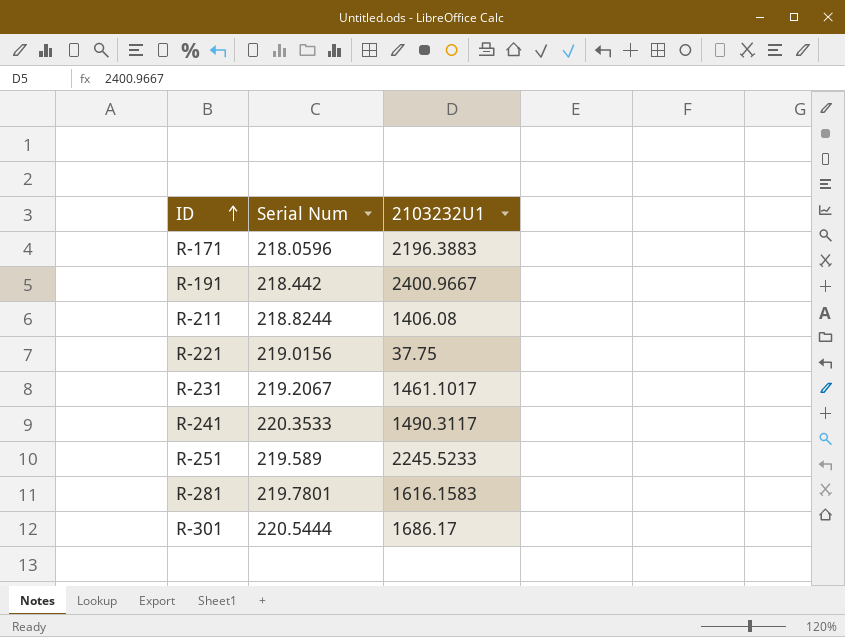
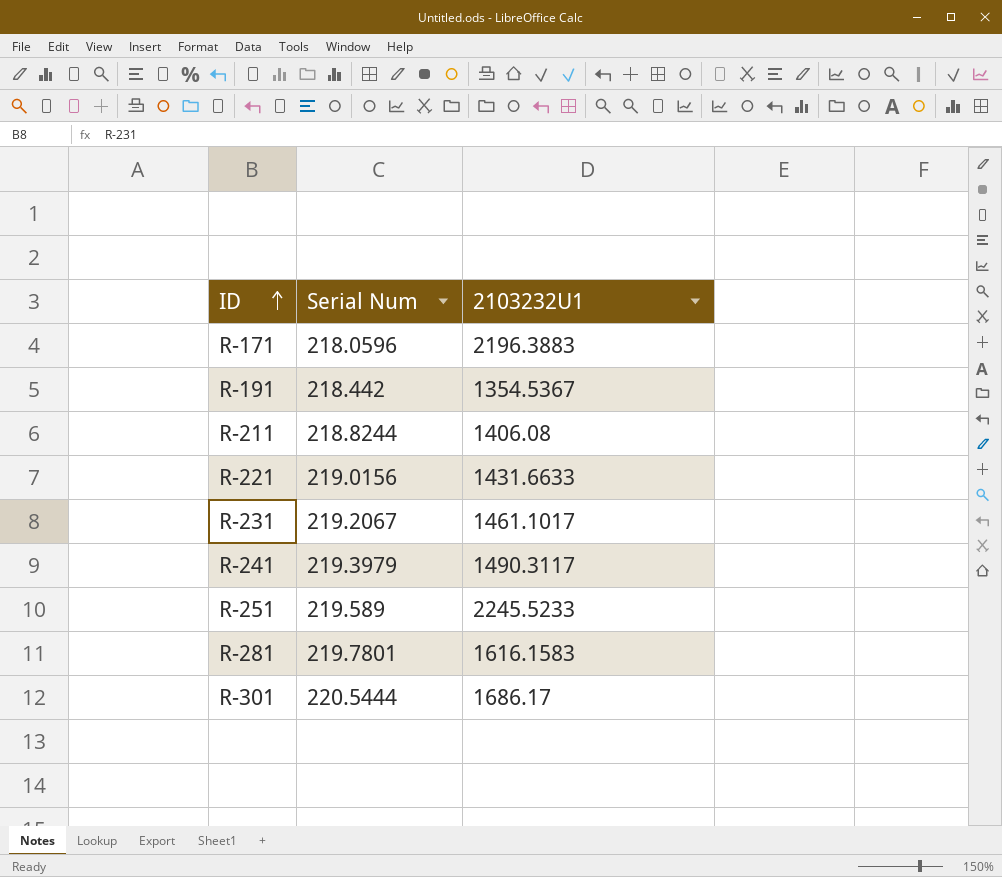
R-191 | 2103232U1: 2400.9667 -> 1354.5367
R-221 | 2103232U1: 37.75 -> 1431.6633
R-241 | Serial Num: 220.3533 -> 219.3979

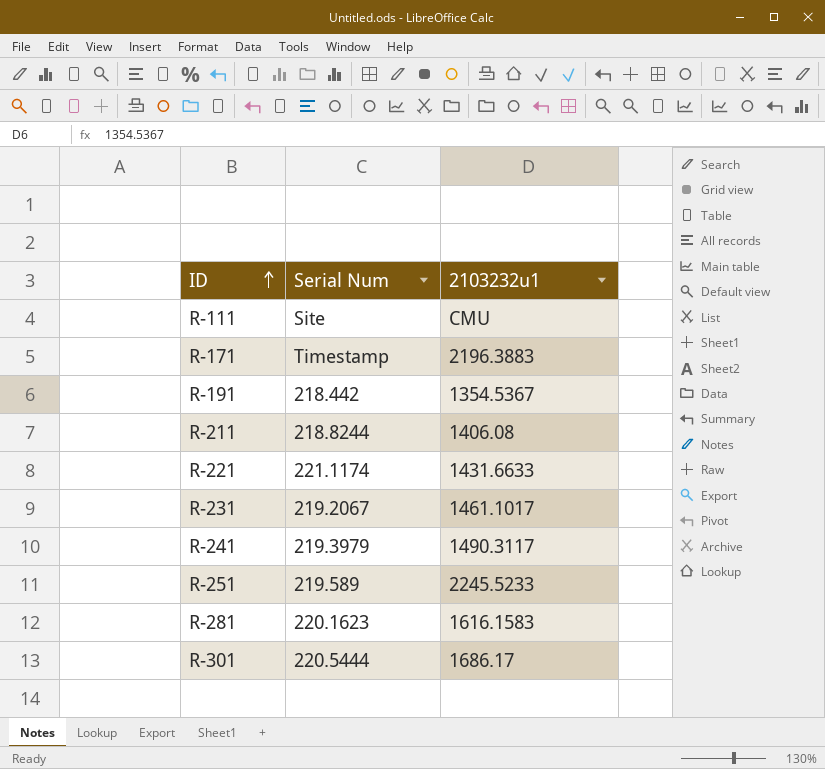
column name: 2103232U1 -> 2103232u1
row R-111: none -> Site | CMU
R-171 | Serial Num: 218.0596 -> Timestamp
R-221 | Serial Num: 219.0156 -> 221.1174
R-281 | Serial Num: 219.7801 -> 220.1623

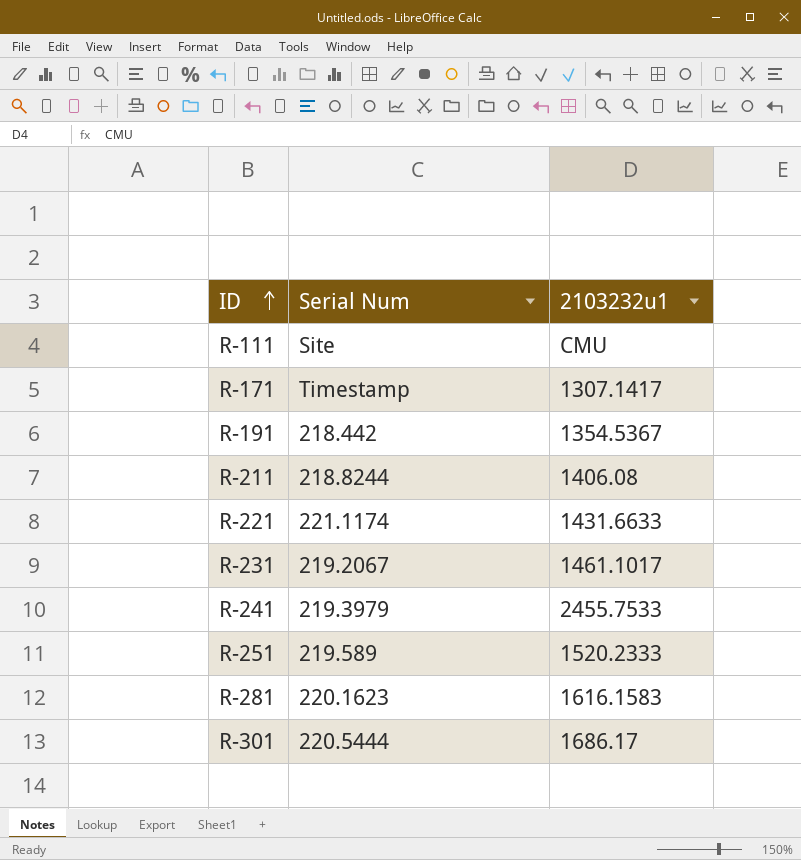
R-171 | 2103232u1: 2196.3883 -> 1307.1417
R-241 | 2103232u1: 1490.3117 -> 2455.7533
R-251 | 2103232u1: 2245.5233 -> 1520.2333

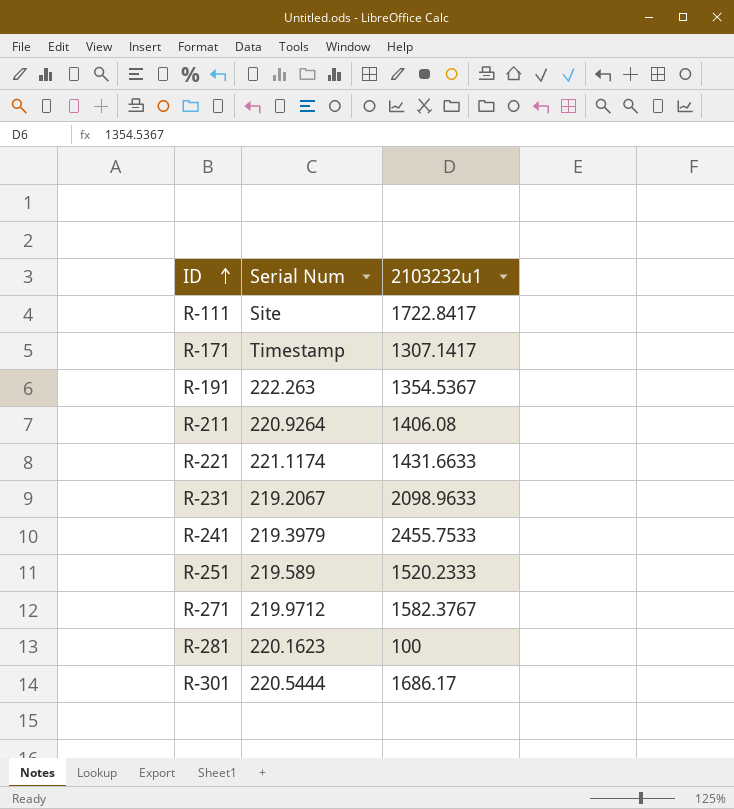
R-111 | 2103232u1: CMU -> 1722.8417
R-191 | Serial Num: 218.442 -> 222.263
R-211 | Serial Num: 218.8244 -> 220.9264
R-231 | 2103232u1: 1461.1017 -> 2098.9633
row R-271: none -> 219.9712 | 1582.3767
R-281 | 2103232u1: 1616.1583 -> 100

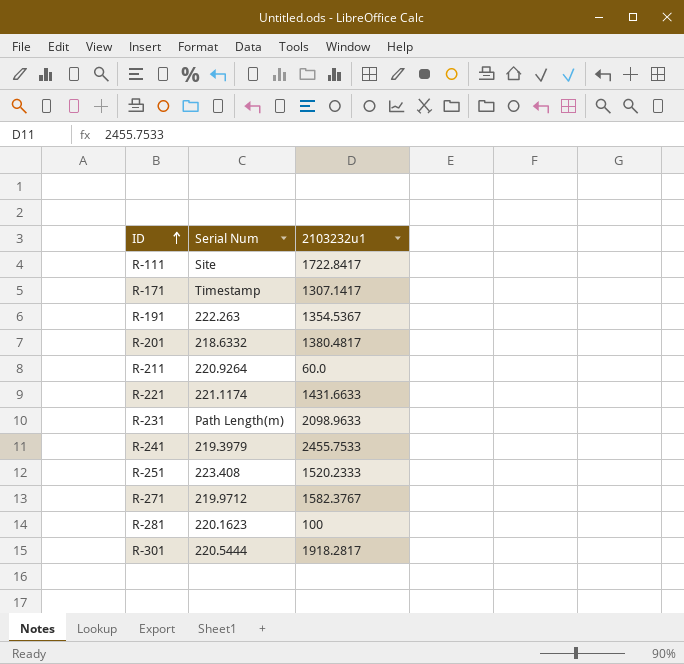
row R-201: none -> 218.6332 | 1380.4817
R-211 | 2103232u1: 1406.08 -> 60.0
R-231 | Serial Num: 219.2067 -> Path Length(m)
R-251 | Serial Num: 219.589 -> 223.408
R-301 | 2103232u1: 1686.17 -> 1918.2817

